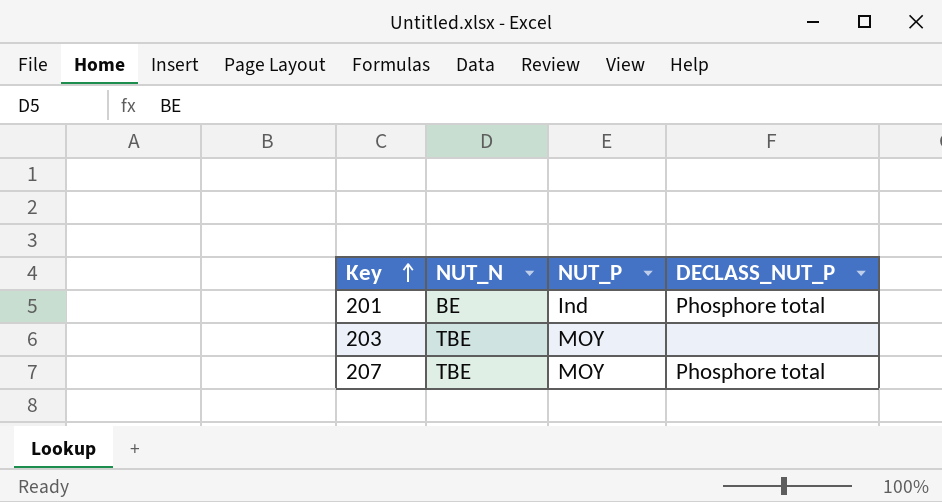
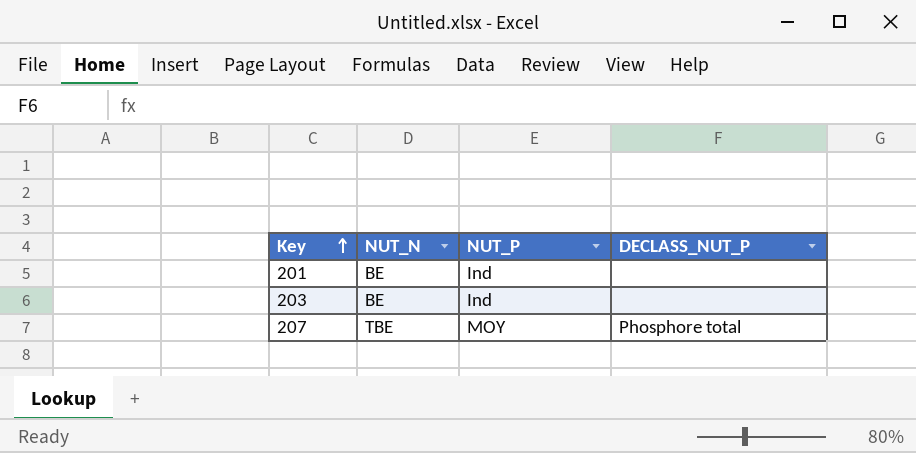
201 | DECLASS_NUT_P: Phosphore total -> none
203 | NUT_N: TBE -> BE
203 | NUT_P: MOY -> Ind

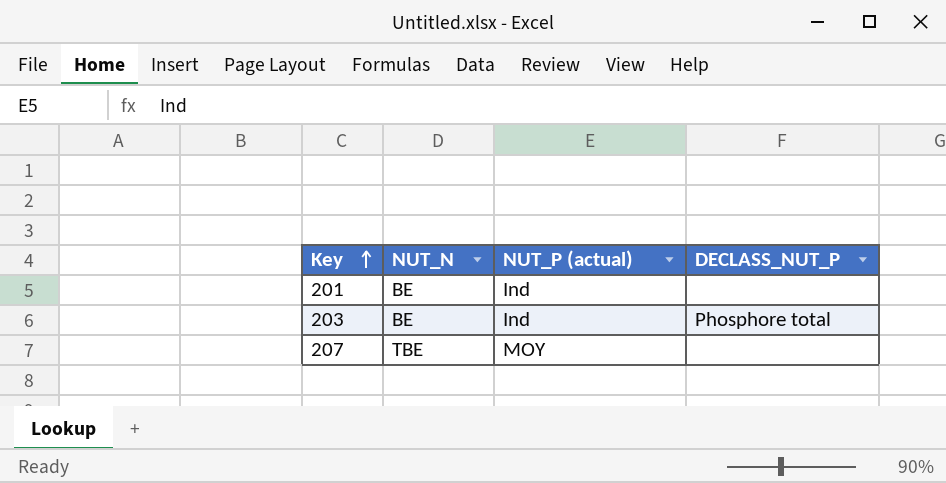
column name: NUT_P -> NUT_P (actual)
203 | DECLASS_NUT_P: none -> Phosphore total
207 | DECLASS_NUT_P: Phosphore total -> none

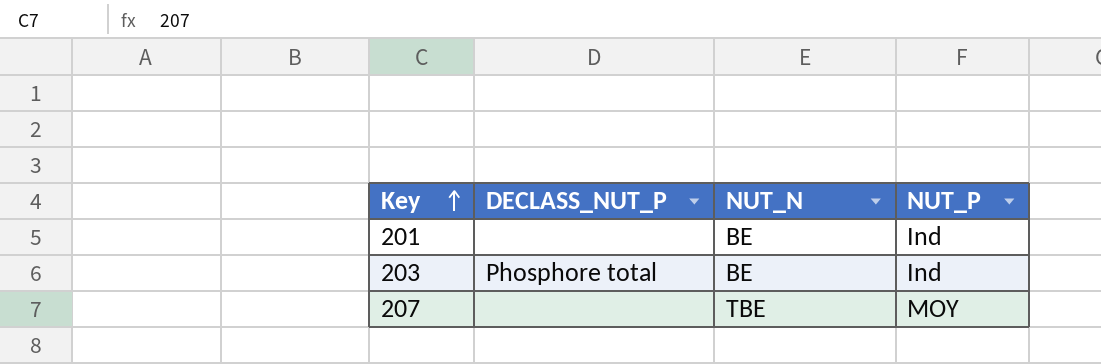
column DECLASS_NUT_P | position: 4 -> 2
column name: NUT_P (actual) -> NUT_P

